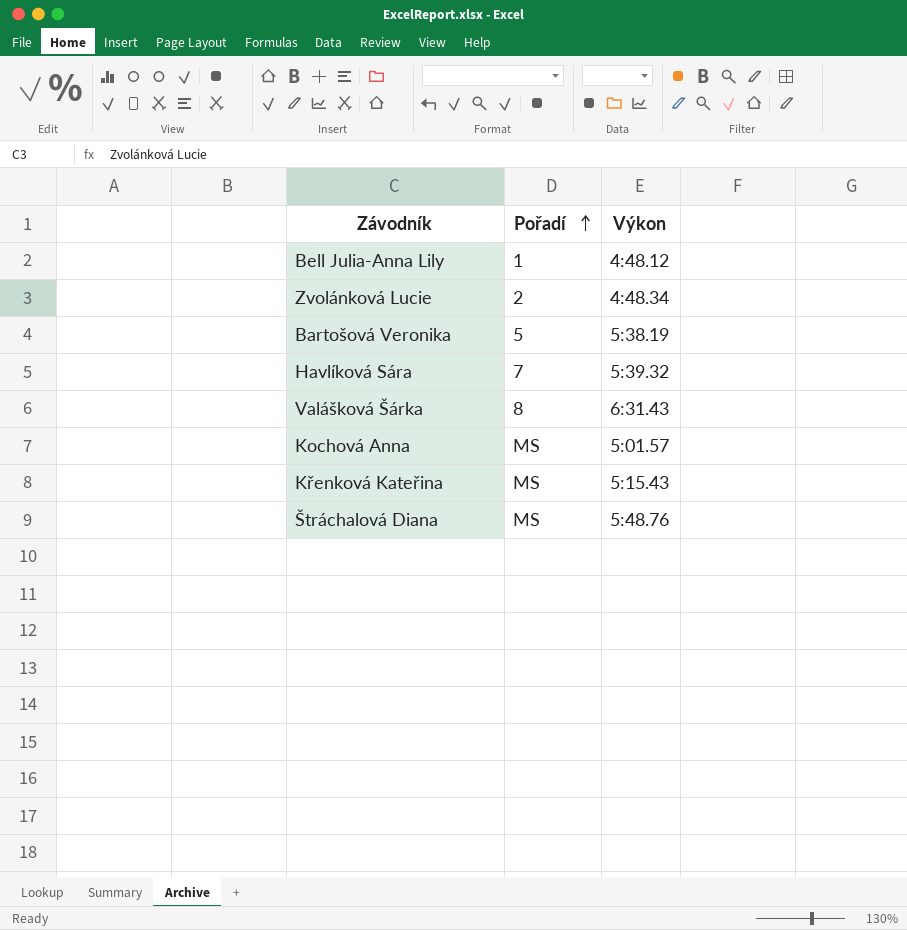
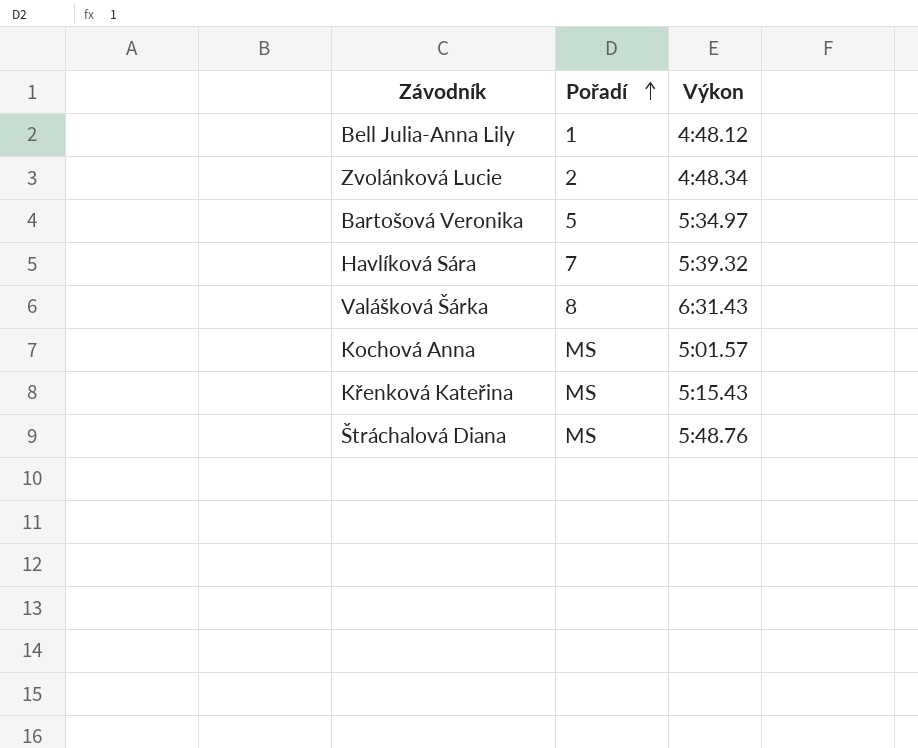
Bartošová Veronika | Výkon: 5:38.19 -> 5:34.97

